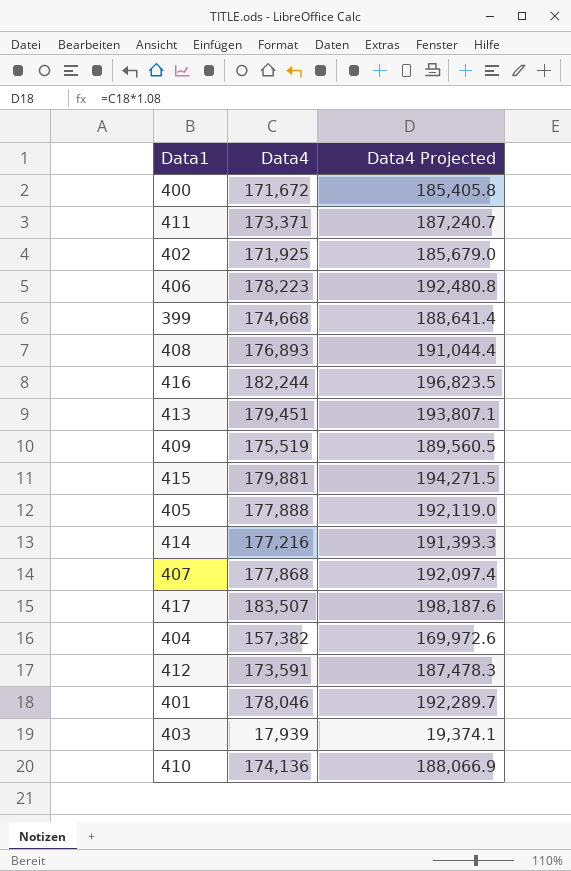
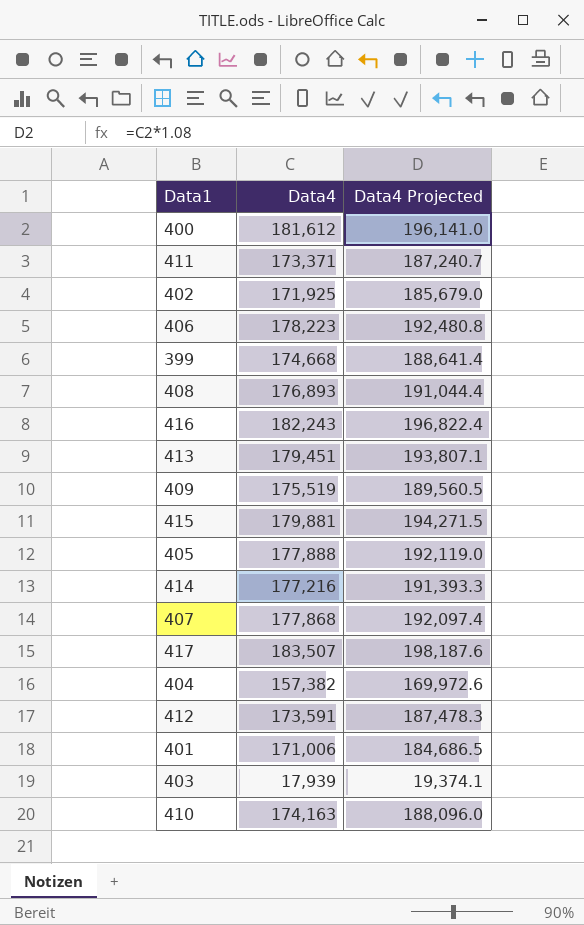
400 | Data4: 171,672 -> 181,612
400 | Data4 Projected: 185,405.8 -> 196,141.0
416 | Data4: 182,244 -> 182,243
416 | Data4 Projected: 196,823.5 -> 196,822.4
401 | Data4: 178,046 -> 171,006
401 | Data4 Projected: 192,289.7 -> 184,686.5
410 | Data4: 174,136 -> 174,163
410 | Data4 Projected: 188,066.9 -> 188,096.0

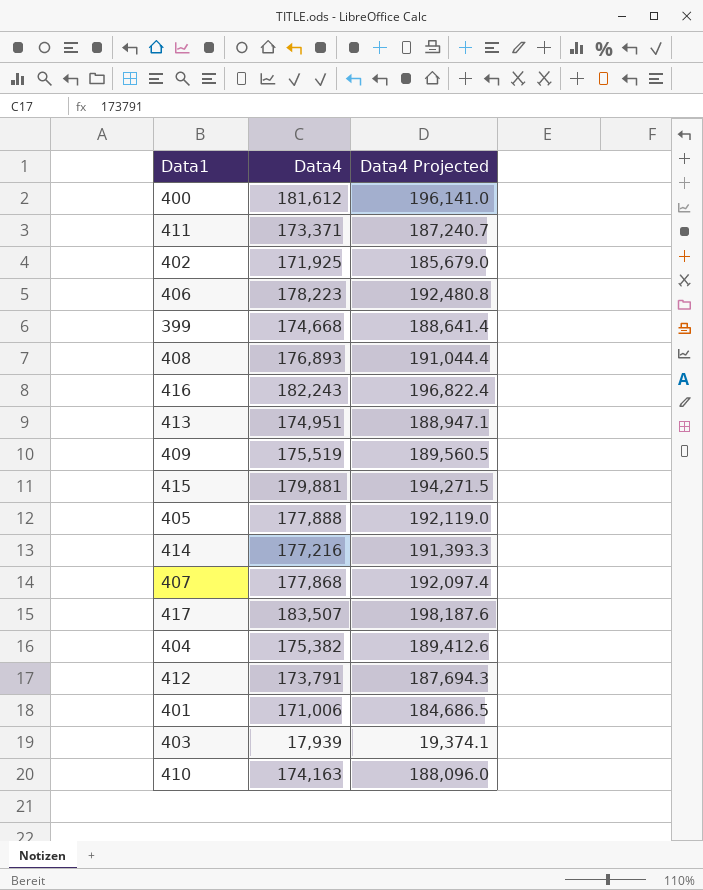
413 | Data4: 179,451 -> 174,951
413 | Data4 Projected: 193,807.1 -> 188,947.1
404 | Data4: 157,382 -> 175,382
404 | Data4 Projected: 169,972.6 -> 189,412.6
412 | Data4: 173,591 -> 173,791
412 | Data4 Projected: 187,478.3 -> 187,694.3

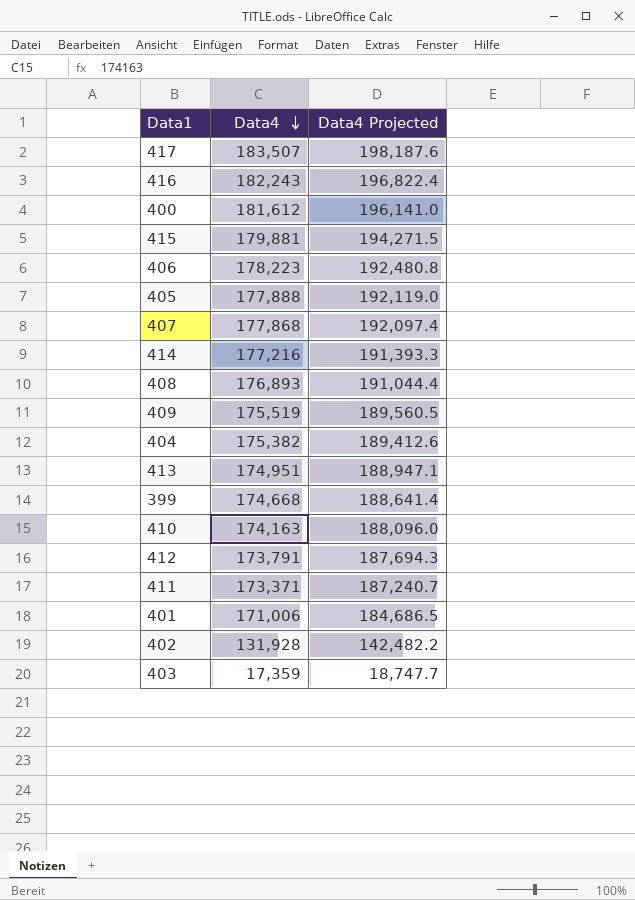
row order: none -> Data4 descending
402 | Data4: 171,925 -> 131,928
402 | Data4 Projected: 185,679.0 -> 142,482.2
403 | Data4: 17,939 -> 17,359
403 | Data4 Projected: 19,374.1 -> 18,747.7

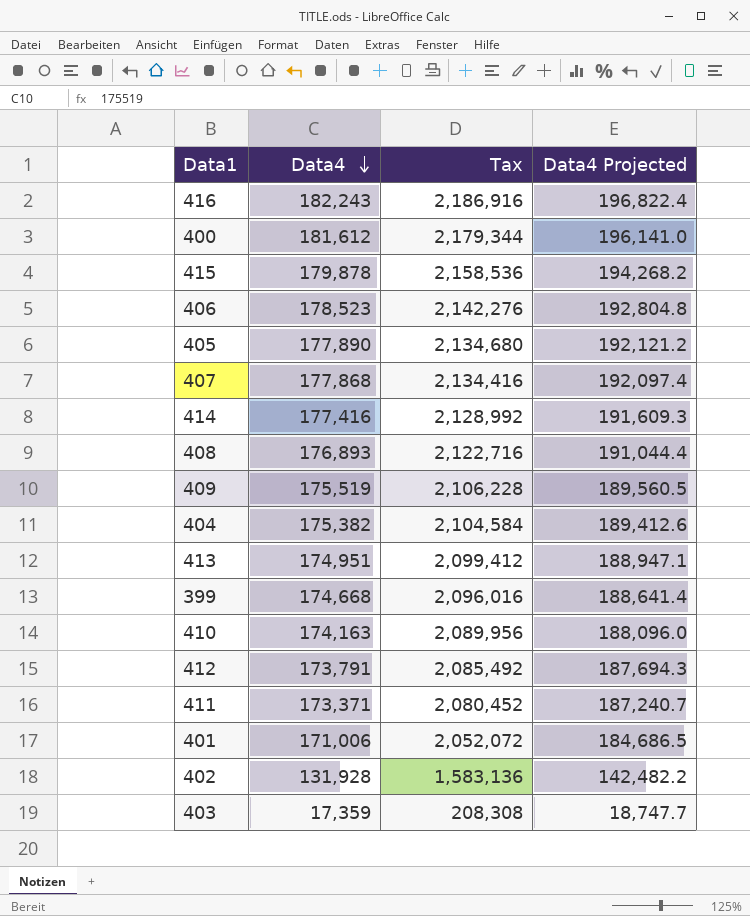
column Tax | formula: none -> [Data4] * 12
row 417: 183,507 | 198,187.6 -> none
415 | Data4: 179,881 -> 179,878
415 | Data4 Projected: 194,271.5 -> 194,268.2
406 | Data4: 178,223 -> 178,523
406 | Data4 Projected: 192,480.8 -> 192,804.8
405 | Data4: 177,888 -> 177,890
405 | Data4 Projected: 192,119.0 -> 192,121.2
414 | Data4: 177,216 -> 177,416
414 | Data4 Projected: 191,393.3 -> 191,609.3

